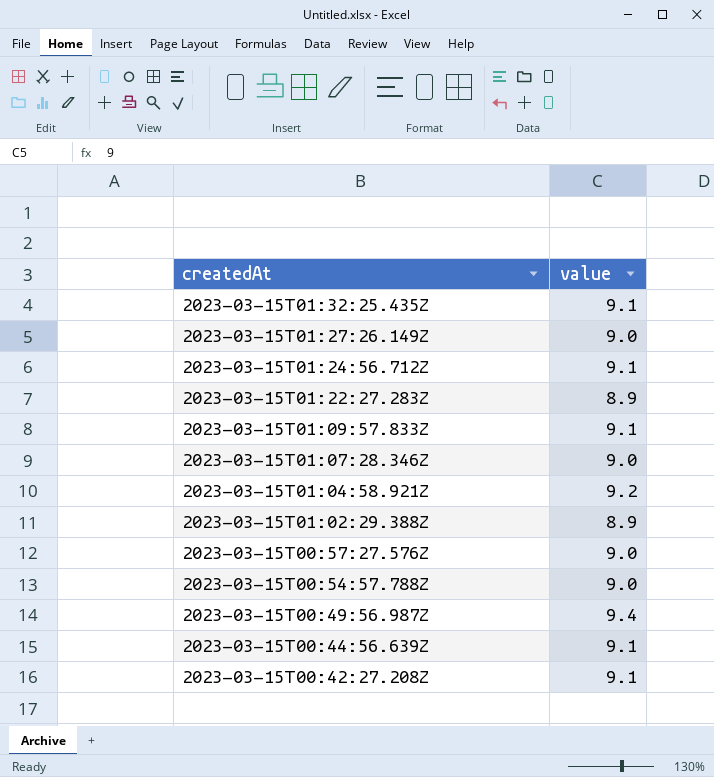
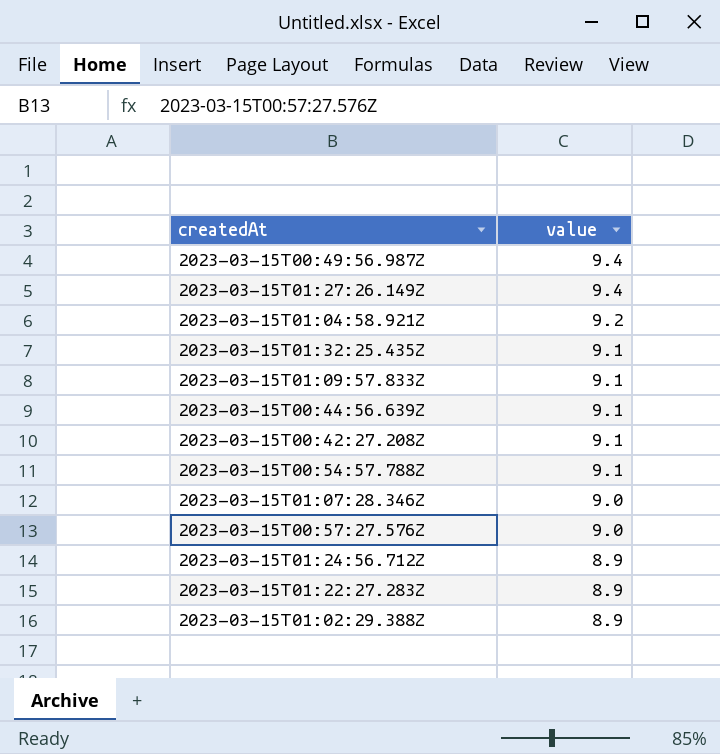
row order: createdAt descending -> value descending
2023-03-15T01:27:26.149Z | value: 9.0 -> 9.4
2023-03-15T00:54:57.788Z | value: 9.0 -> 9.1
2023-03-15T01:24:56.712Z | value: 9.1 -> 8.9

